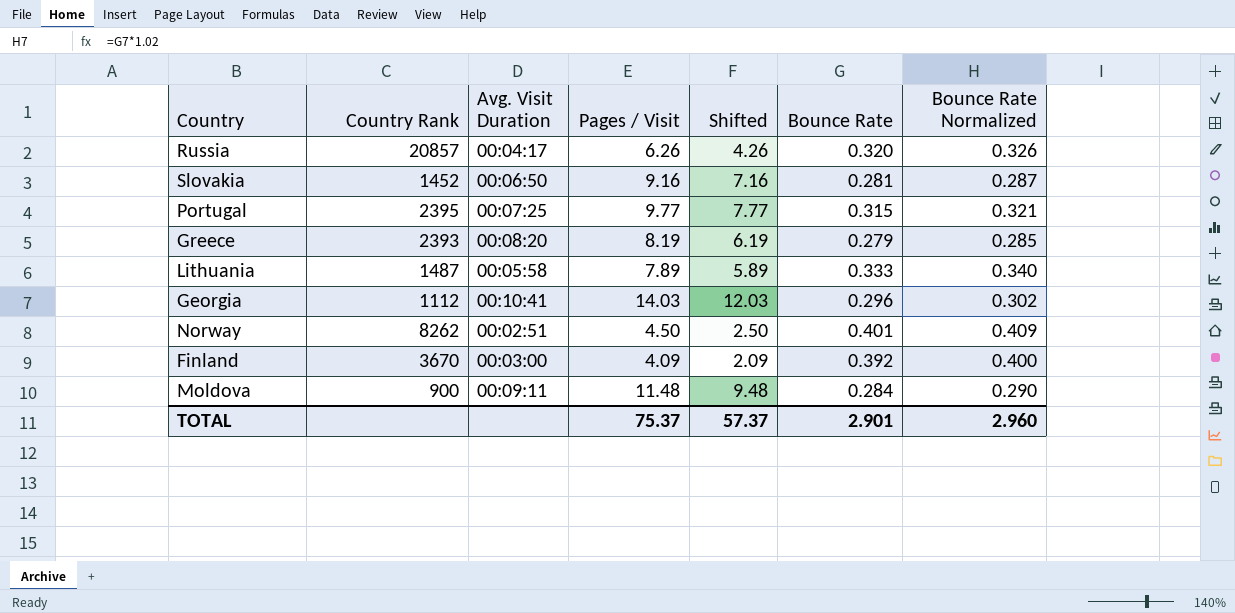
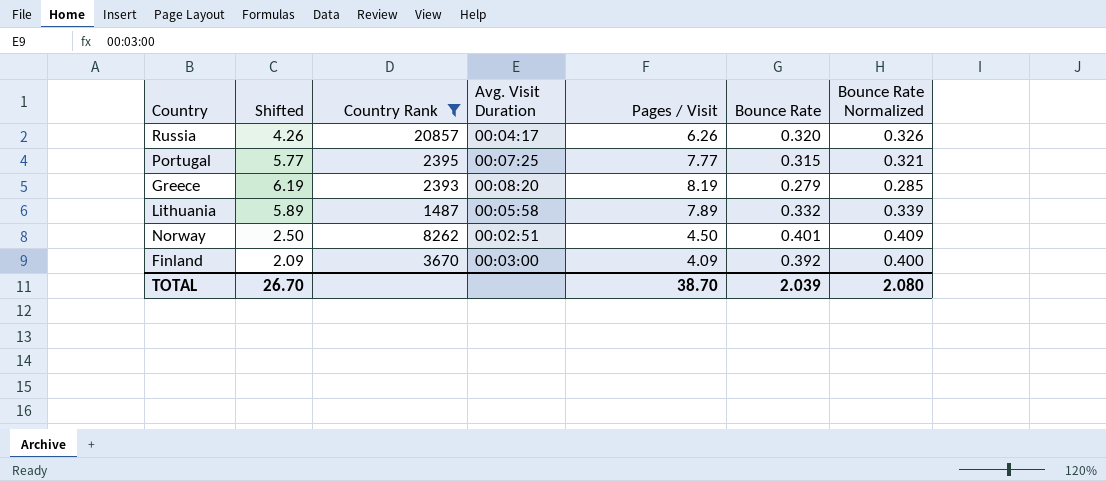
filter: none -> Country Rank >= 1487
column Shifted | position: 5 -> 2
Portugal | Shifted: 7.77 -> 5.77
Portugal | Pages / Visit: 9.77 -> 7.77
Lithuania | Bounce Rate: 0.333 -> 0.332
Lithuania | Bounce Rate Normalized: 0.340 -> 0.339
TOTAL | Shifted: 57.37 -> 26.70
TOTAL | Pages / Visit: 75.37 -> 38.70
TOTAL | Bounce Rate: 2.901 -> 2.039
TOTAL | Bounce Rate Normalized: 2.960 -> 2.080

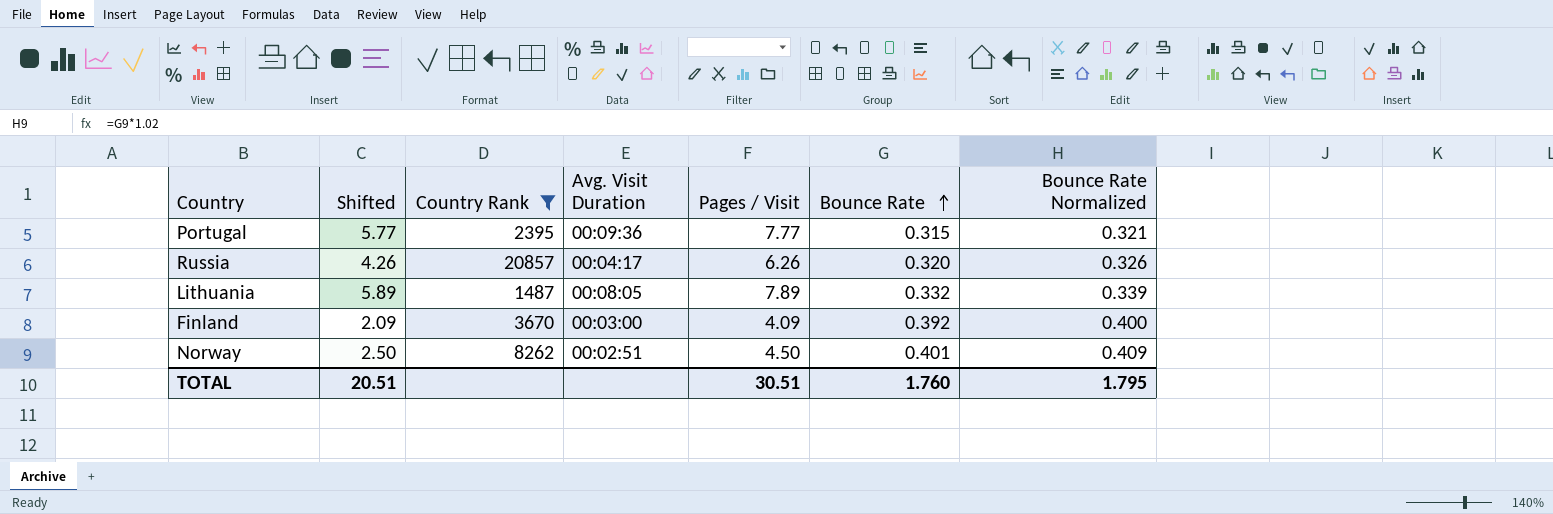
row order: none -> Bounce Rate ascending
row Greece: 6.19 | 2393 | 00:08:20 | 8.19 | 0.279 | 0.285 -> none
Portugal | Avg. Visit Duration: 00:07:25 -> 00:09:36
Lithuania | Avg. Visit Duration: 00:05:58 -> 00:08:05
TOTAL | Shifted: 26.70 -> 20.51
TOTAL | Pages / Visit: 38.70 -> 30.51
TOTAL | Bounce Rate: 2.039 -> 1.760
TOTAL | Bounce Rate Normalized: 2.080 -> 1.795

